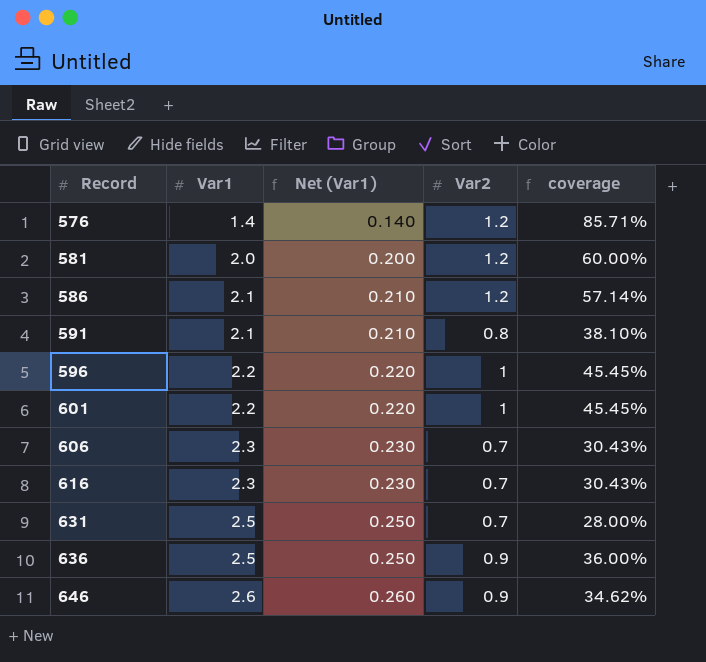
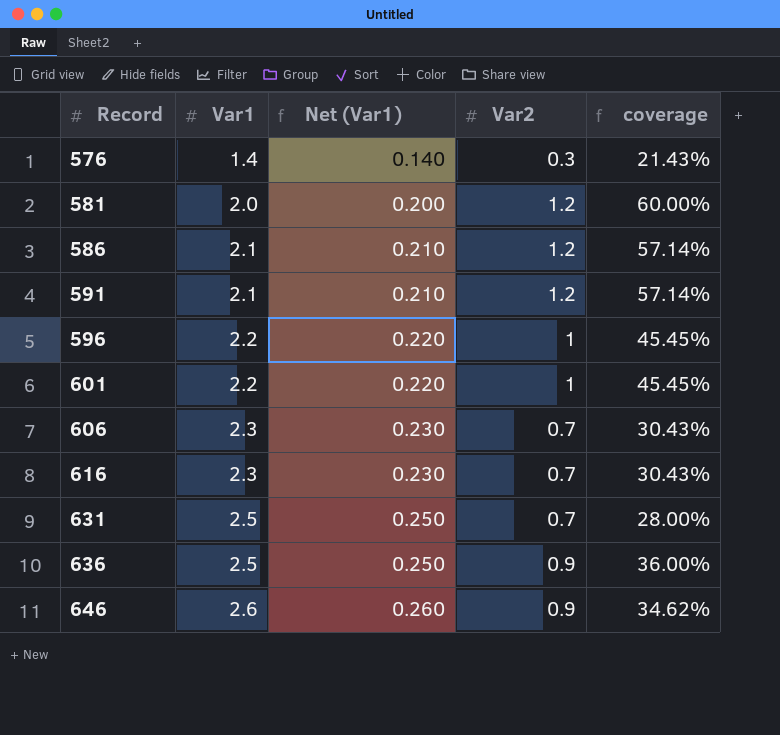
576 | Var2: 1.2 -> 0.3
576 | coverage: 85.71% -> 21.43%
591 | Var2: 0.8 -> 1.2
591 | coverage: 38.10% -> 57.14%

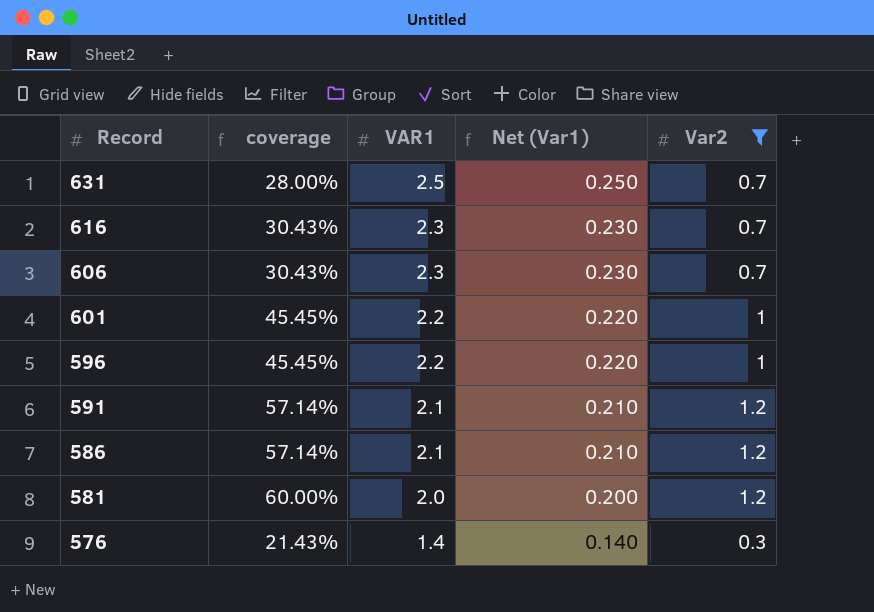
filter: none -> Var2 != 0.9
row order: Record ascending -> Record descending
column coverage | position: 5 -> 2
column name: Var1 -> VAR1

